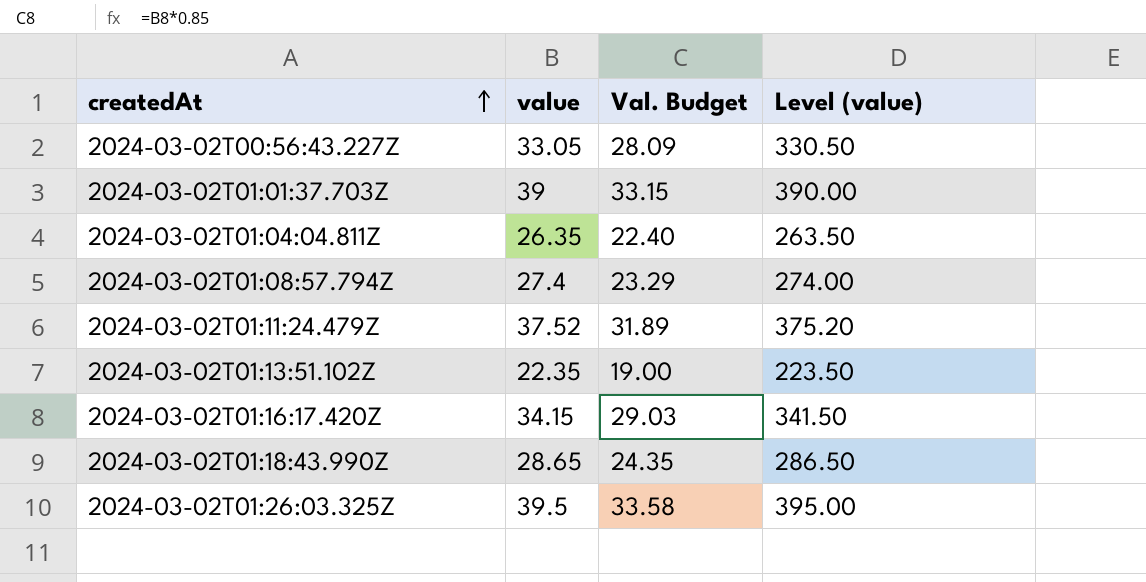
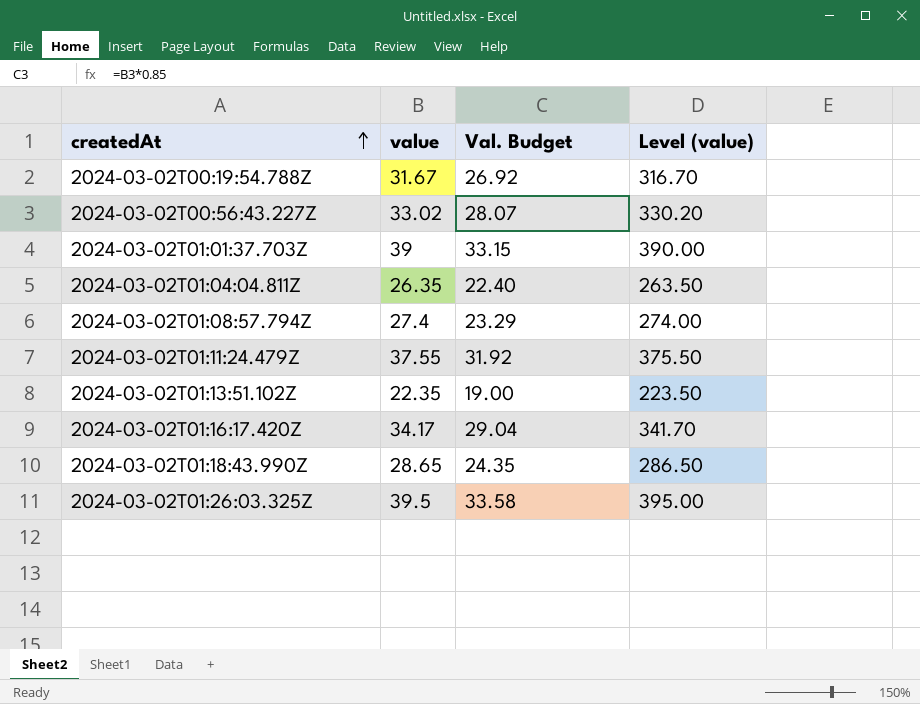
row 2024-03-02T00:19:54.788Z: none -> 31.67 | 26.92 | 316.70
2024-03-02T00:56:43.227Z | value: 33.05 -> 33.02
2024-03-02T00:56:43.227Z | Val. Budget: 28.09 -> 28.07
2024-03-02T00:56:43.227Z | Level (value): 330.50 -> 330.20
2024-03-02T01:11:24.479Z | value: 37.52 -> 37.55
2024-03-02T01:11:24.479Z | Val. Budget: 31.89 -> 31.92
2024-03-02T01:11:24.479Z | Level (value): 375.20 -> 375.50
2024-03-02T01:16:17.420Z | value: 34.15 -> 34.17
2024-03-02T01:16:17.420Z | Val. Budget: 29.03 -> 29.04
2024-03-02T01:16:17.420Z | Level (value): 341.50 -> 341.70

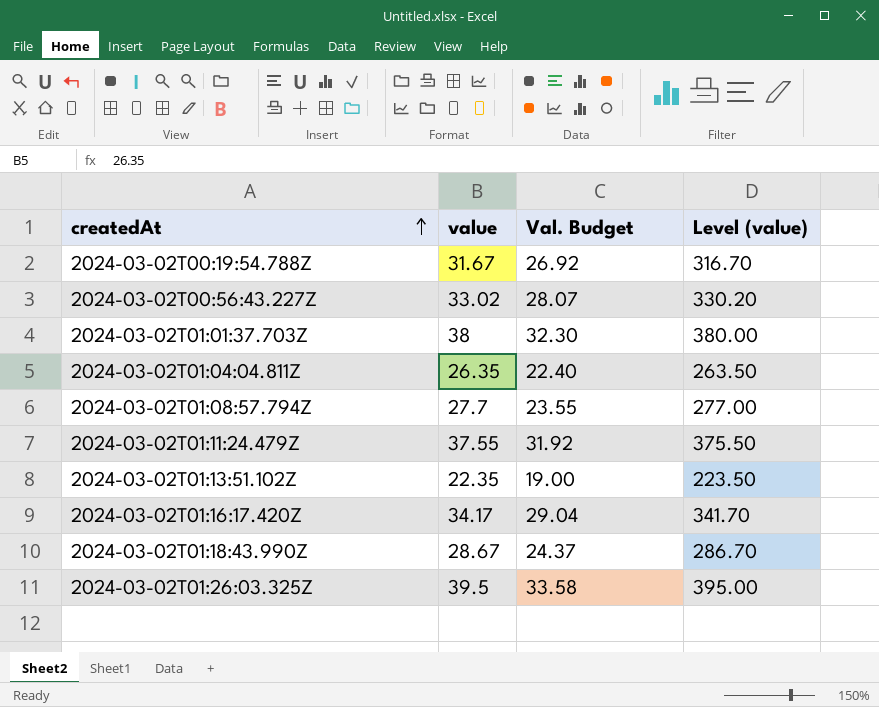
2024-03-02T01:01:37.703Z | value: 39 -> 38
2024-03-02T01:01:37.703Z | Val. Budget: 33.15 -> 32.30
2024-03-02T01:01:37.703Z | Level (value): 390.00 -> 380.00
2024-03-02T01:08:57.794Z | value: 27.4 -> 27.7
2024-03-02T01:08:57.794Z | Val. Budget: 23.29 -> 23.55
2024-03-02T01:08:57.794Z | Level (value): 274.00 -> 277.00
2024-03-02T01:18:43.990Z | value: 28.65 -> 28.67
2024-03-02T01:18:43.990Z | Val. Budget: 24.35 -> 24.37
2024-03-02T01:18:43.990Z | Level (value): 286.50 -> 286.70

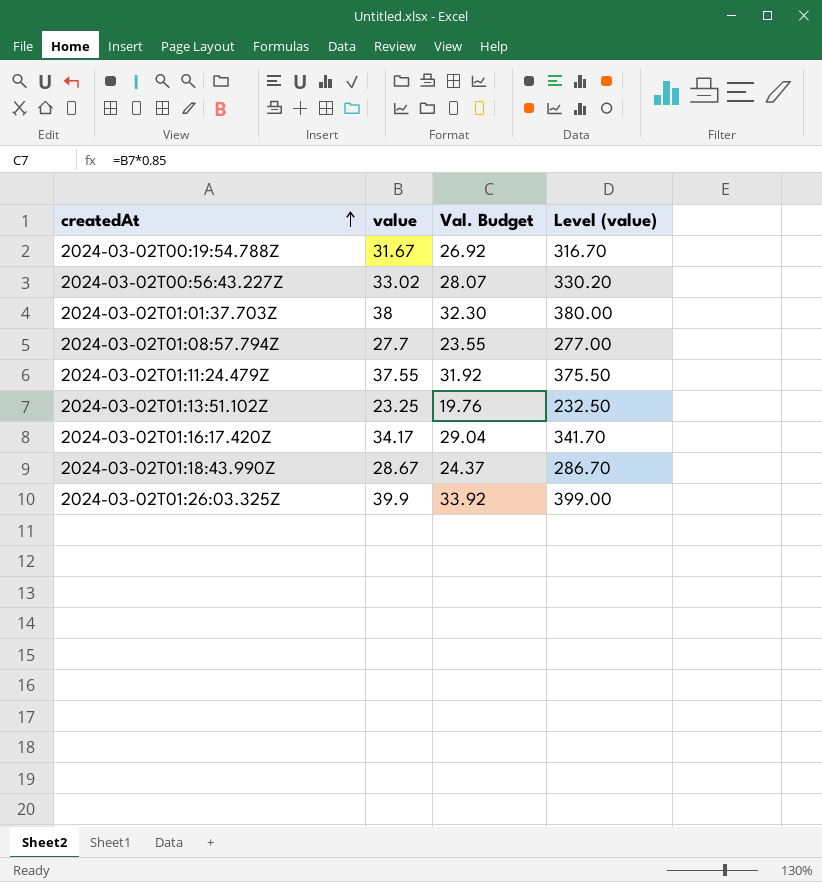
row 2024-03-02T01:04:04.811Z: 26.35 | 22.40 | 263.50 -> none
2024-03-02T01:13:51.102Z | value: 22.35 -> 23.25
2024-03-02T01:13:51.102Z | Val. Budget: 19.00 -> 19.76
2024-03-02T01:13:51.102Z | Level (value): 223.50 -> 232.50
2024-03-02T01:26:03.325Z | value: 39.5 -> 39.9
2024-03-02T01:26:03.325Z | Val. Budget: 33.58 -> 33.92
2024-03-02T01:26:03.325Z | Level (value): 395.00 -> 399.00

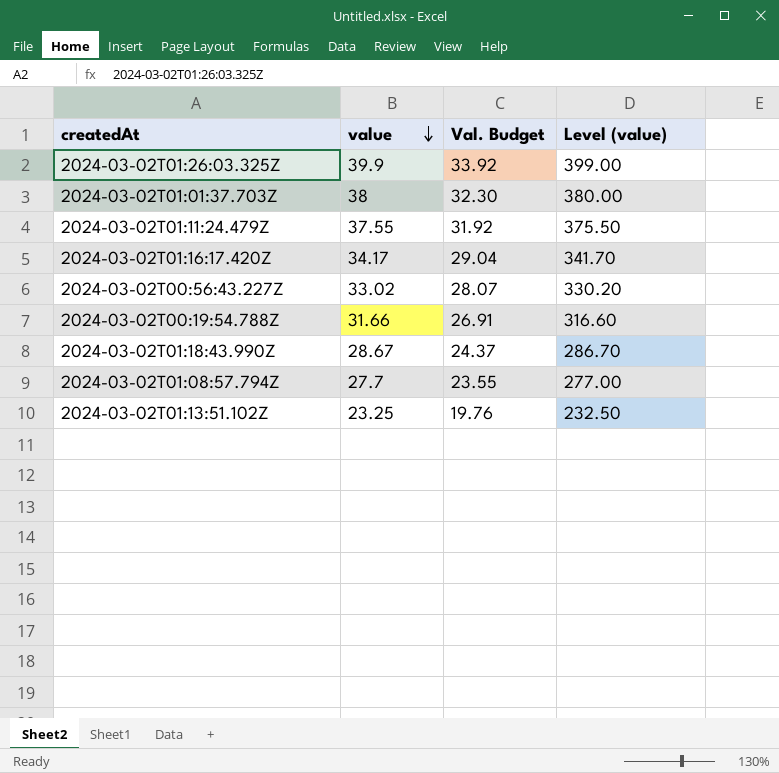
row order: createdAt ascending -> value descending
2024-03-02T00:19:54.788Z | value: 31.67 -> 31.66
2024-03-02T00:19:54.788Z | Val. Budget: 26.92 -> 26.91
2024-03-02T00:19:54.788Z | Level (value): 316.70 -> 316.60

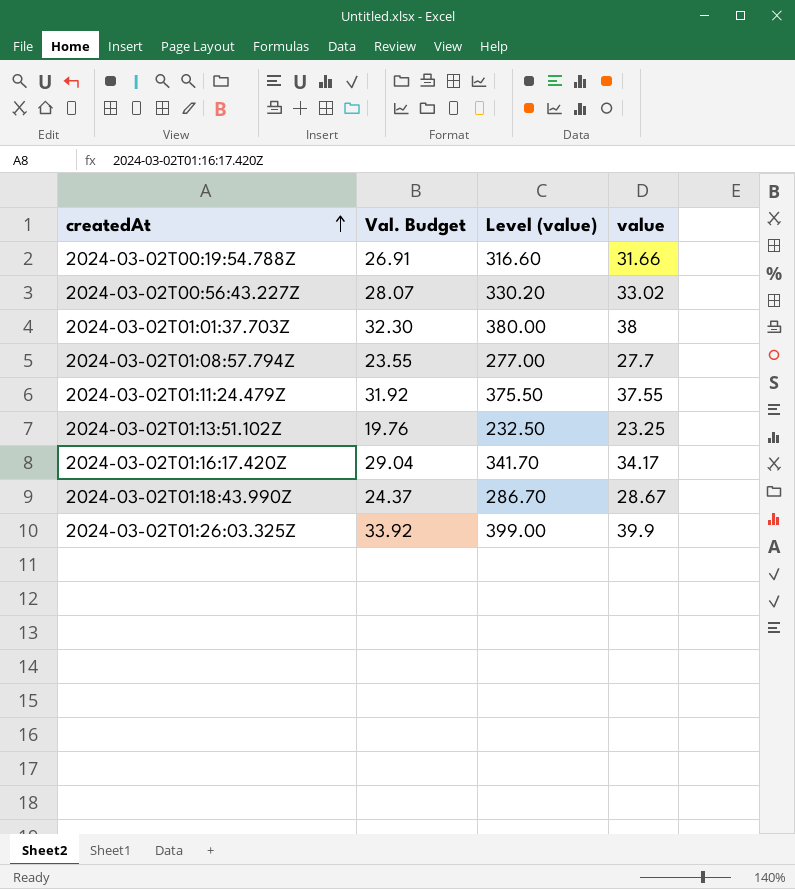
row order: value descending -> createdAt ascending
column value | position: 2 -> 4

